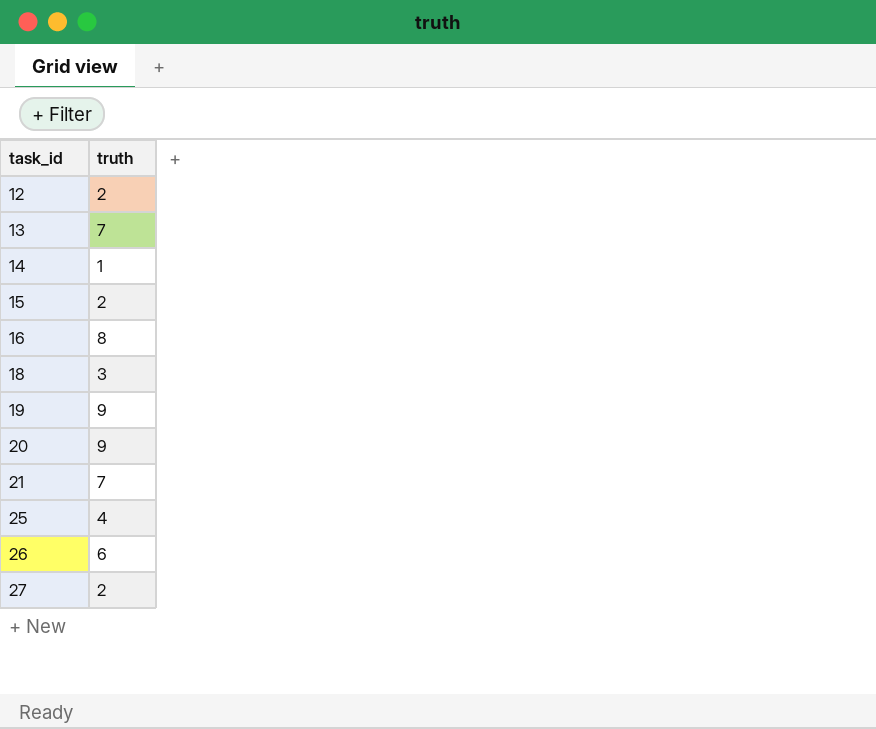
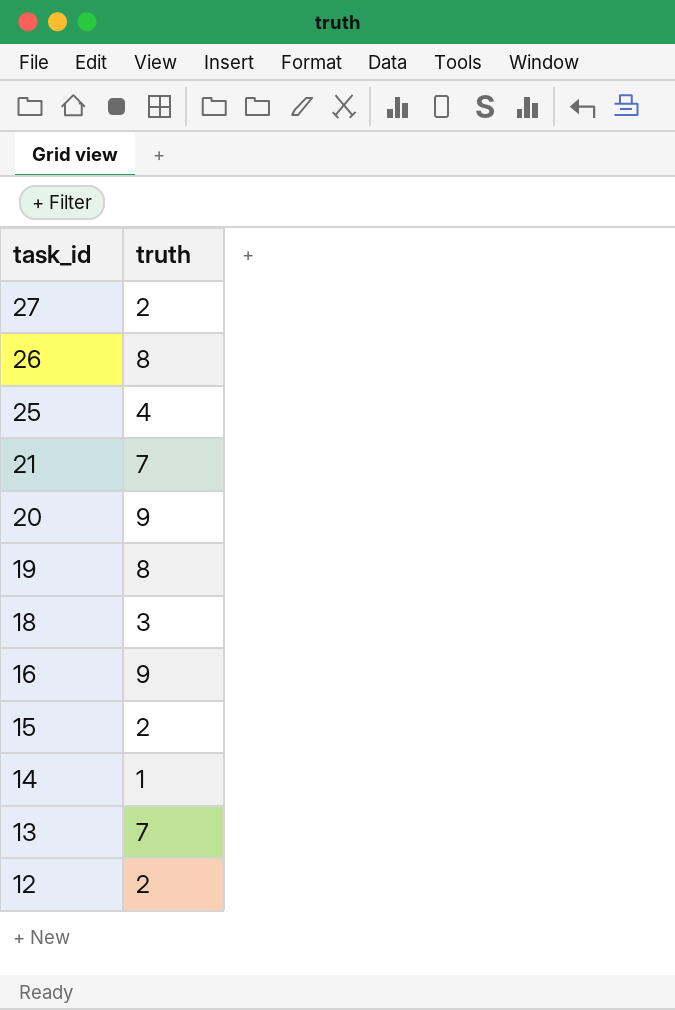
row order: task_id ascending -> task_id descending
26 | truth: 6 -> 8
19 | truth: 9 -> 8
16 | truth: 8 -> 9

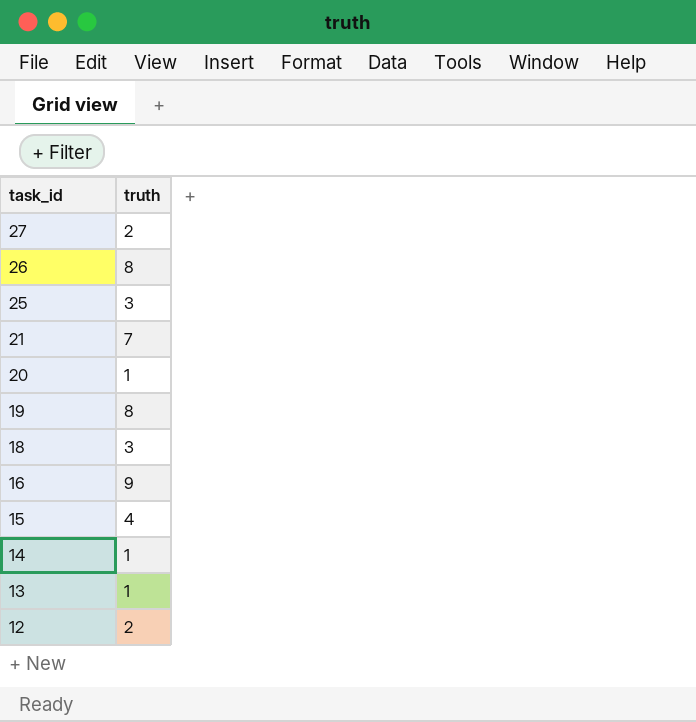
25 | truth: 4 -> 3
20 | truth: 9 -> 1
15 | truth: 2 -> 4
13 | truth: 7 -> 1

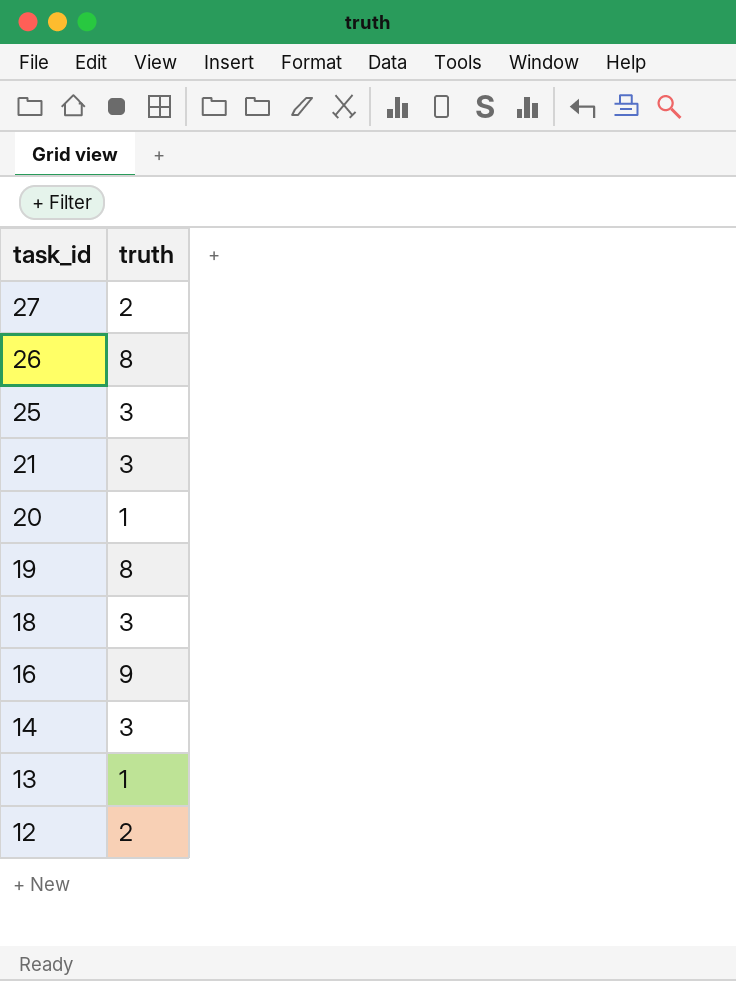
row 15: 4 -> none
21 | truth: 7 -> 3
14 | truth: 1 -> 3

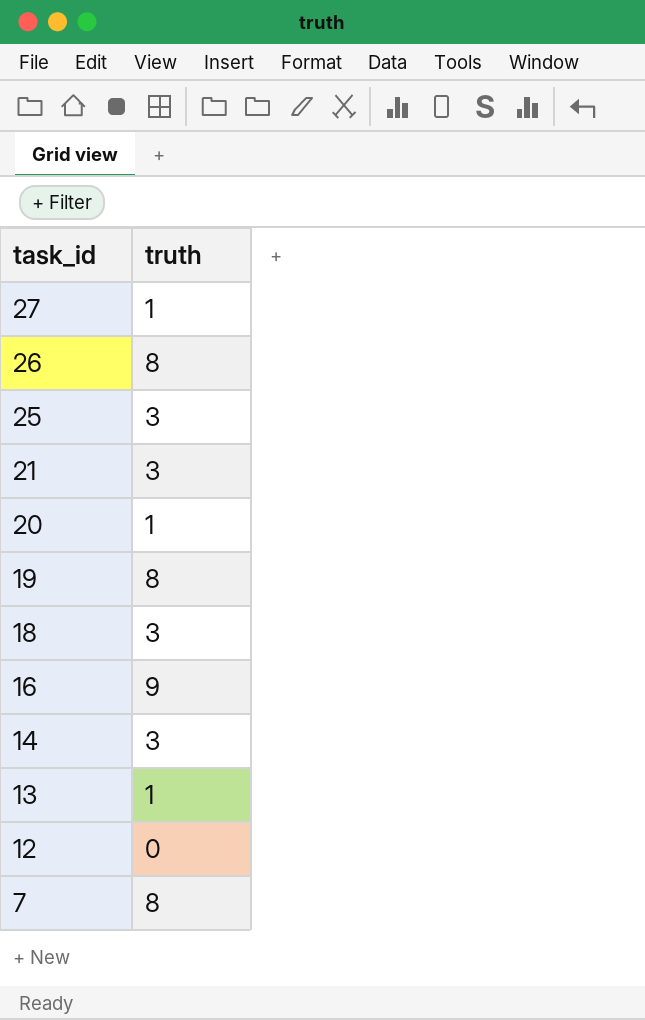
27 | truth: 2 -> 1
12 | truth: 2 -> 0
row 7: none -> 8

